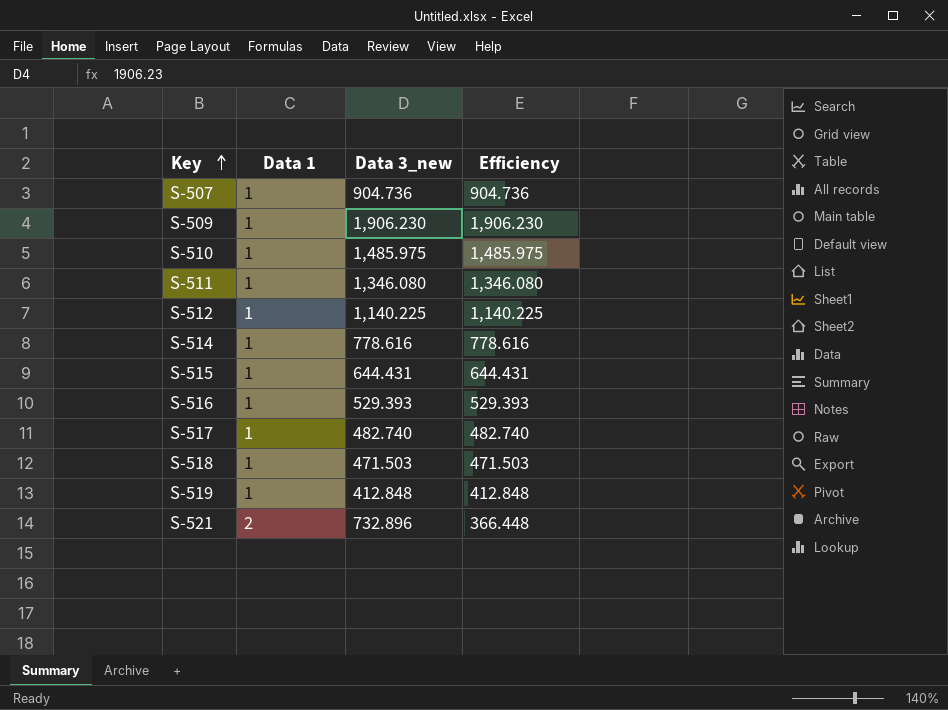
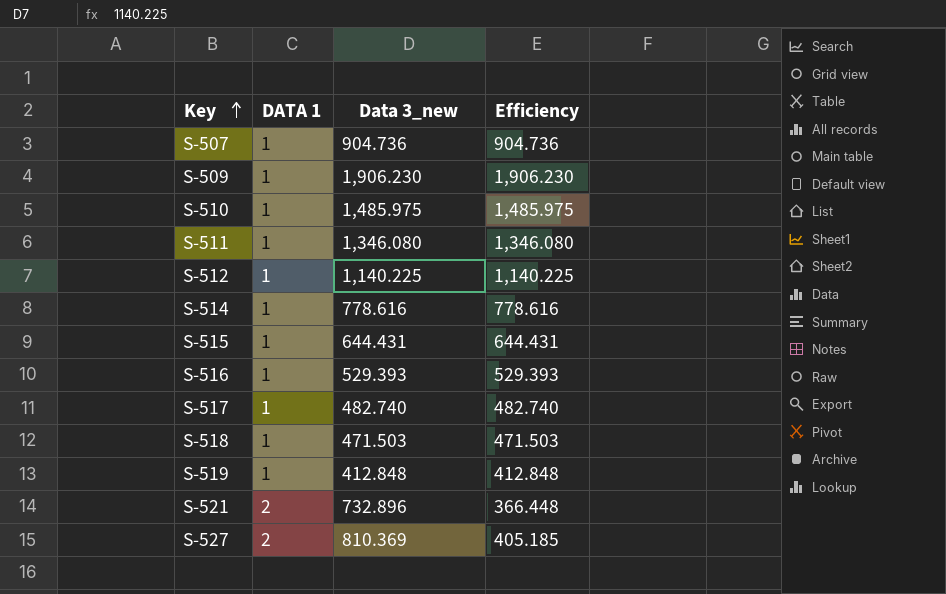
column name: Data 1 -> DATA 1
row S-527: none -> 2 | 810.369 | 405.185

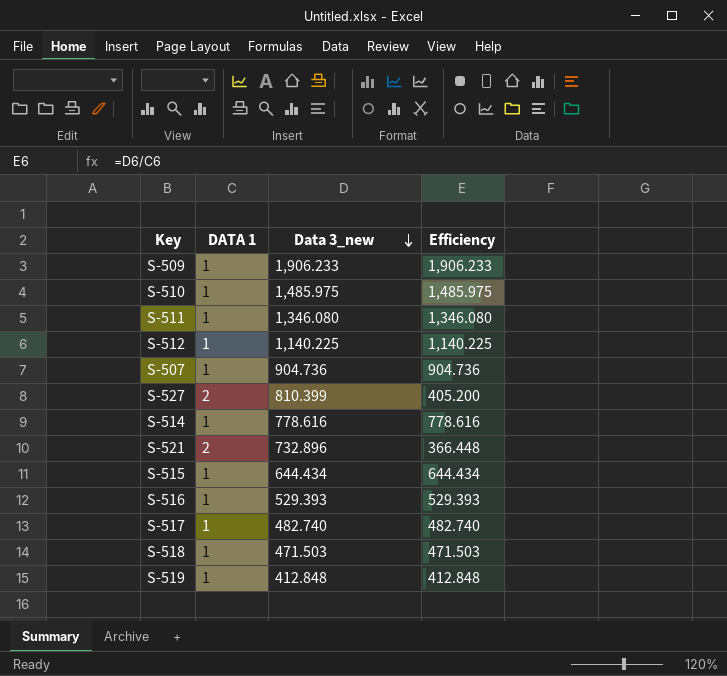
row order: Key ascending -> Data 3_new descending
S-509 | Data 3_new: 1,906.230 -> 1,906.233
S-509 | Efficiency: 1,906.230 -> 1,906.233
S-527 | Data 3_new: 810.369 -> 810.399
S-527 | Efficiency: 405.185 -> 405.200
S-515 | Data 3_new: 644.431 -> 644.434
S-515 | Efficiency: 644.431 -> 644.434

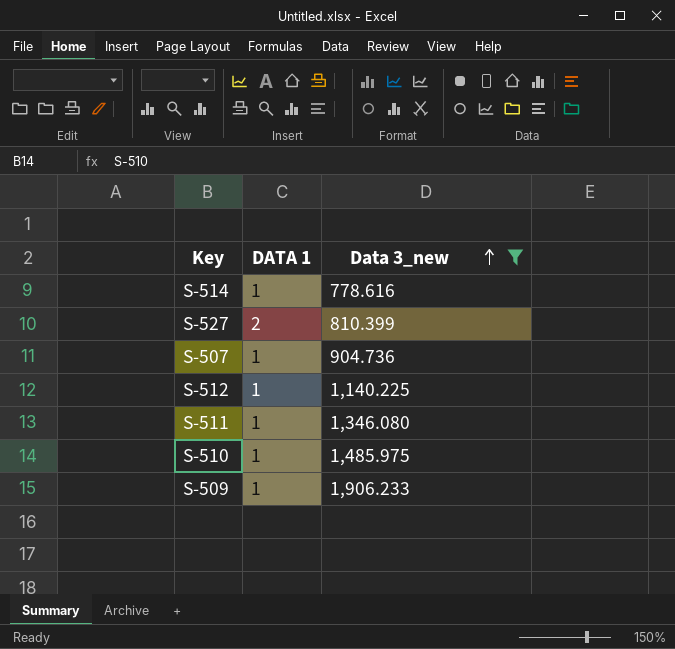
filter: none -> Data 3_new >= 778.616
row order: Data 3_new descending -> Data 3_new ascending
column Efficiency | formula: [Data 3_new] / [DATA 1] -> none

